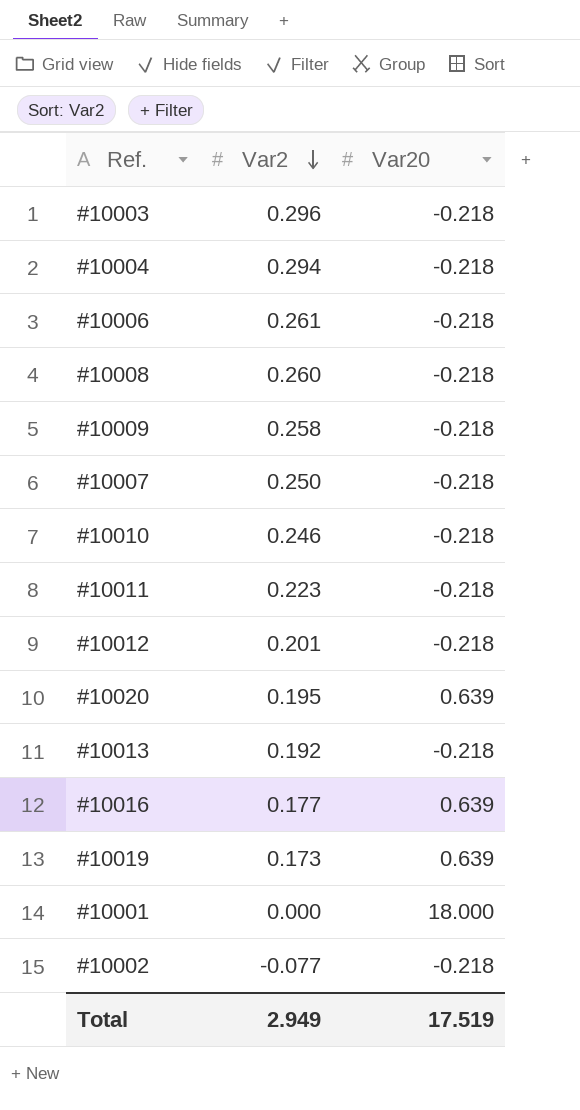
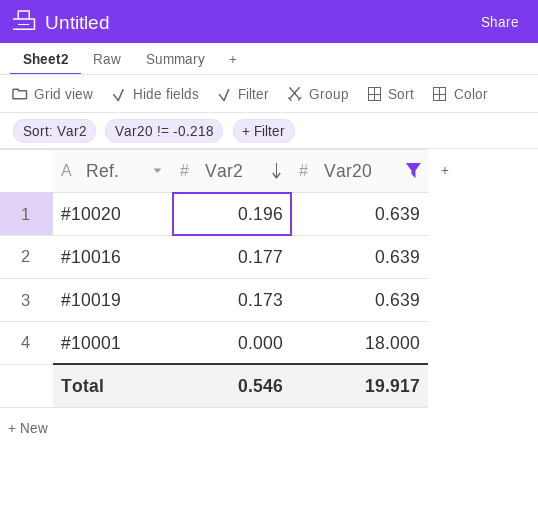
filter: none -> Var20 != -0.218
#10020 | Var2: 0.195 -> 0.196
Total | Var2: 2.949 -> 0.546
Total | Var20: 17.519 -> 19.917

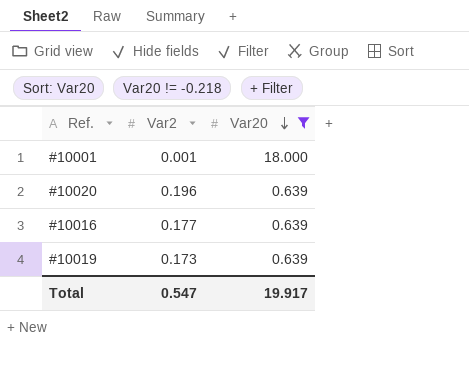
row order: Var2 descending -> Var20 descending
#10001 | Var2: 0.000 -> 0.001
Total | Var2: 0.546 -> 0.547

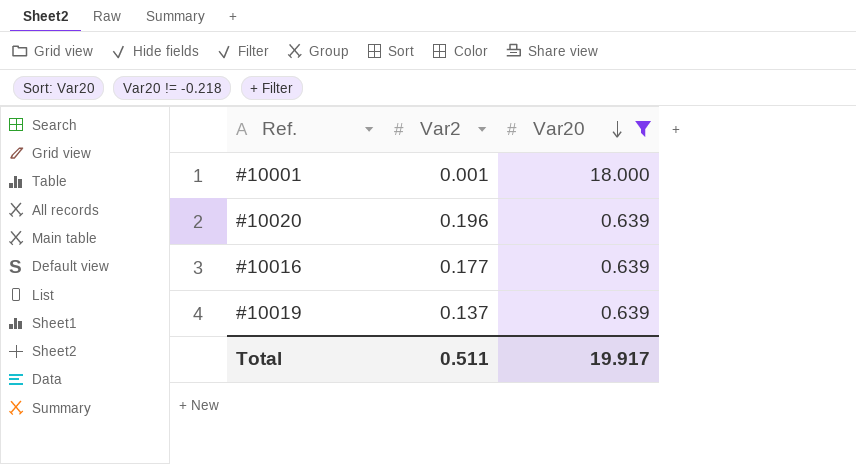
#10019 | Var2: 0.173 -> 0.137
Total | Var2: 0.547 -> 0.511

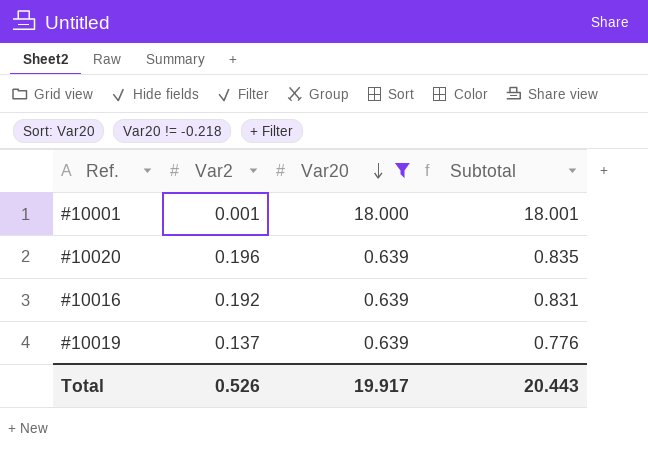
column Subtotal | formula: none -> [Var2] + [Var20]
#10016 | Var2: 0.177 -> 0.192
Total | Var2: 0.511 -> 0.526

